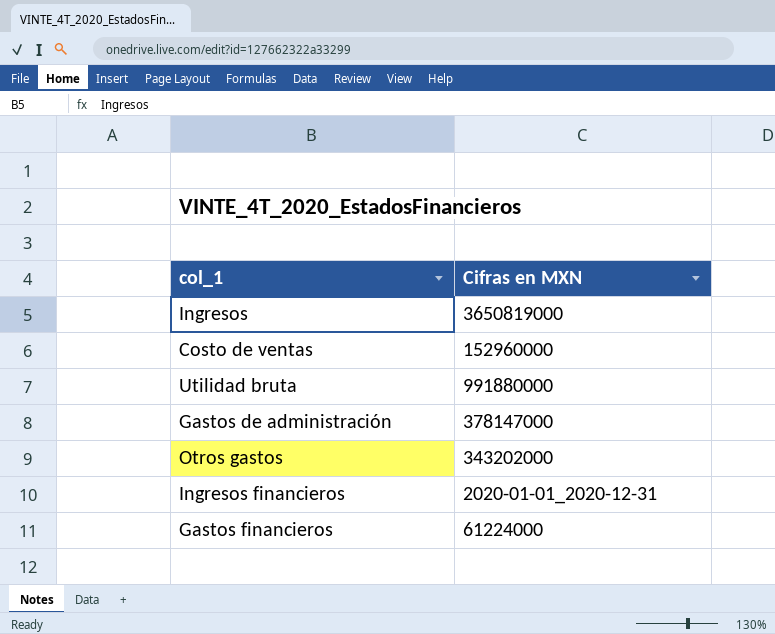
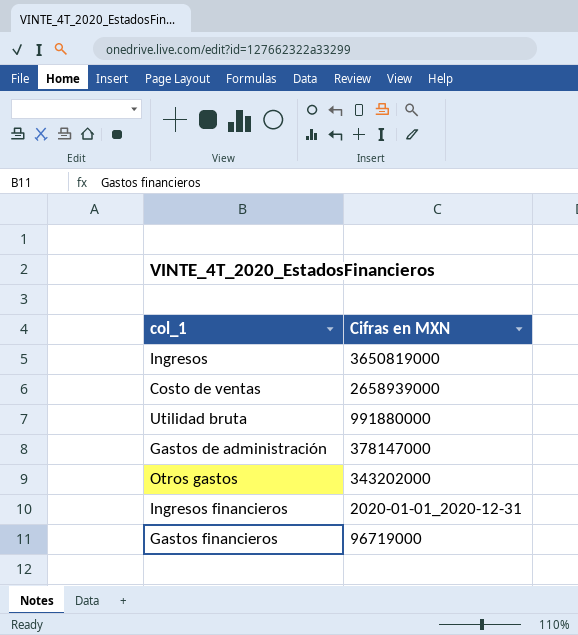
Costo de ventas | Cifras en MXN: 152960000 -> 2658939000
Gastos financieros | Cifras en MXN: 61224000 -> 96719000

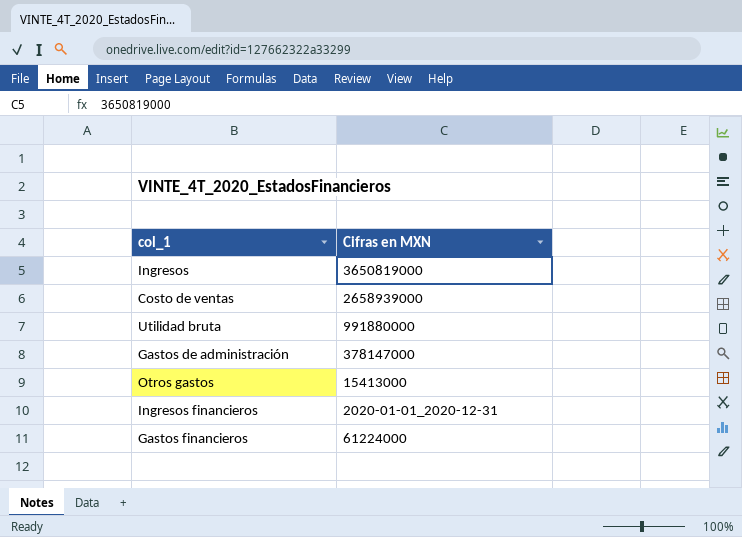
Otros gastos | Cifras en MXN: 343202000 -> 15413000
Gastos financieros | Cifras en MXN: 96719000 -> 61224000

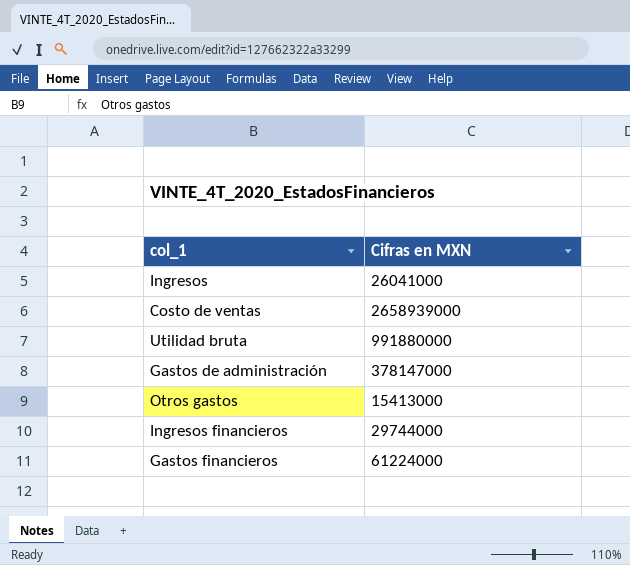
Ingresos | Cifras en MXN: 3650819000 -> 26041000
Ingresos financieros | Cifras en MXN: 2020-01-01_2020-12-31 -> 29744000

